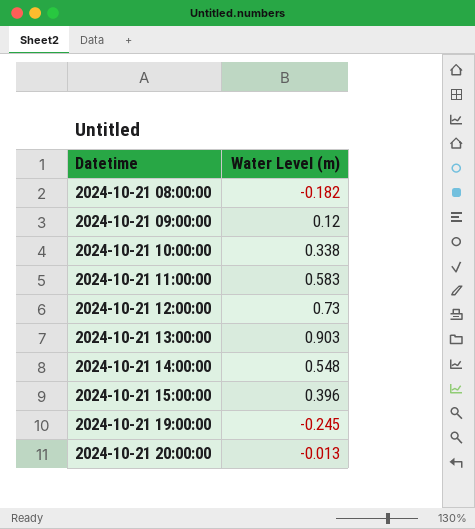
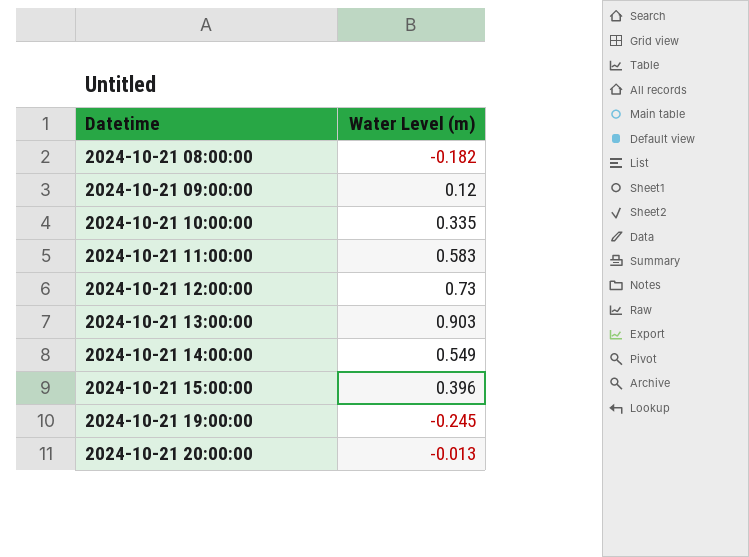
2024-10-21 10:00:00 | Water Level (m): 0.338 -> 0.335
2024-10-21 14:00:00 | Water Level (m): 0.548 -> 0.549

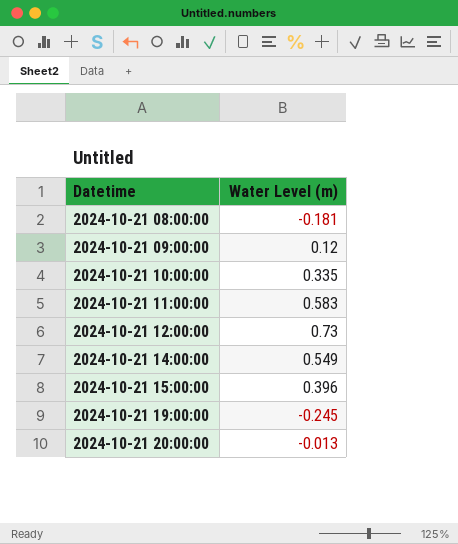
row 2024-10-21 13:00:00: 0.903 -> none
2024-10-21 08:00:00 | Water Level (m): -0.182 -> -0.181

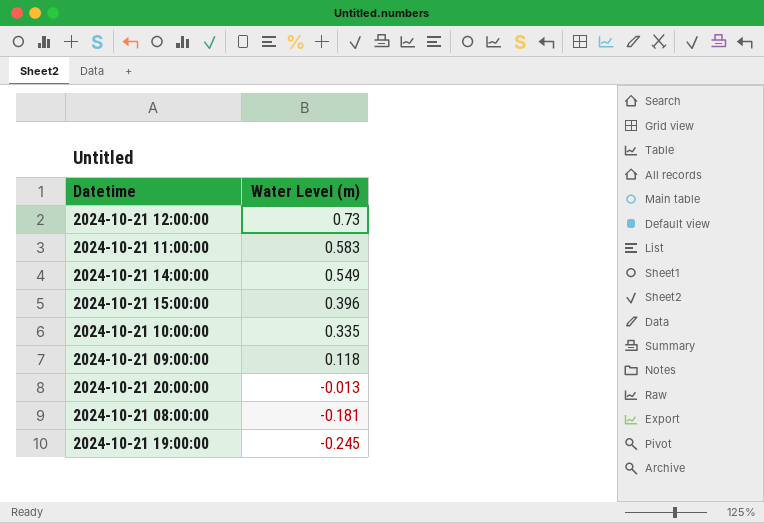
row order: Datetime ascending -> Water Level (m) descending
2024-10-21 09:00:00 | Water Level (m): 0.12 -> 0.118

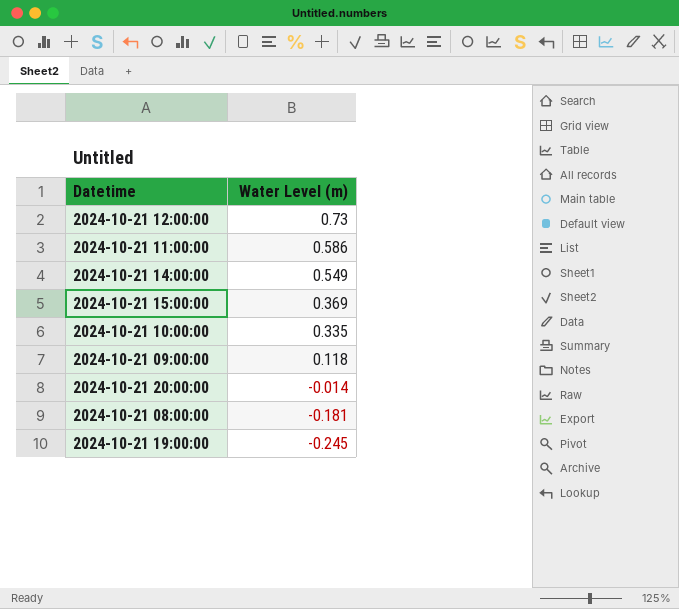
2024-10-21 11:00:00 | Water Level (m): 0.583 -> 0.586
2024-10-21 15:00:00 | Water Level (m): 0.396 -> 0.369
2024-10-21 20:00:00 | Water Level (m): -0.013 -> -0.014

